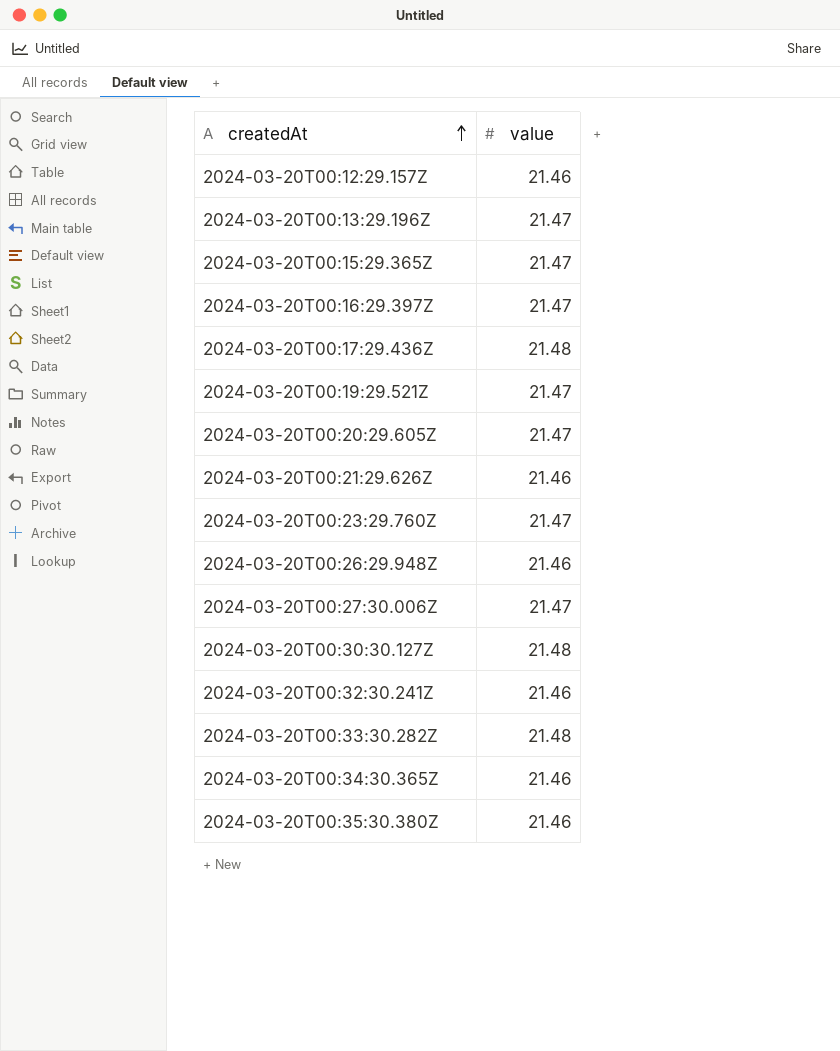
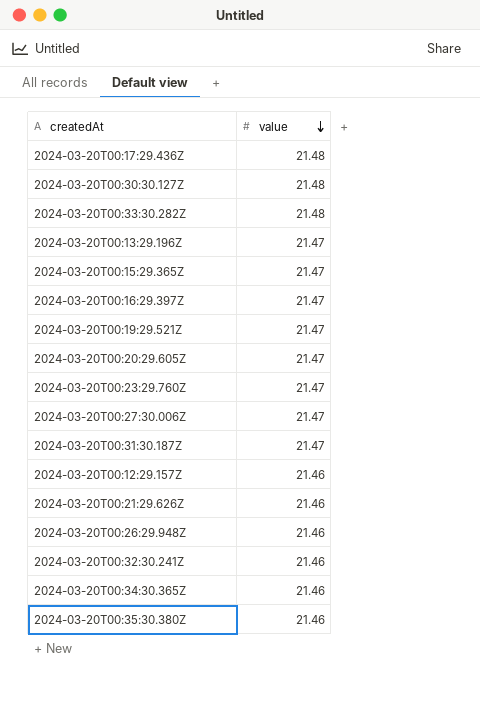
row order: createdAt ascending -> value descending
row 2024-03-20T00:31:30.187Z: none -> 21.47

